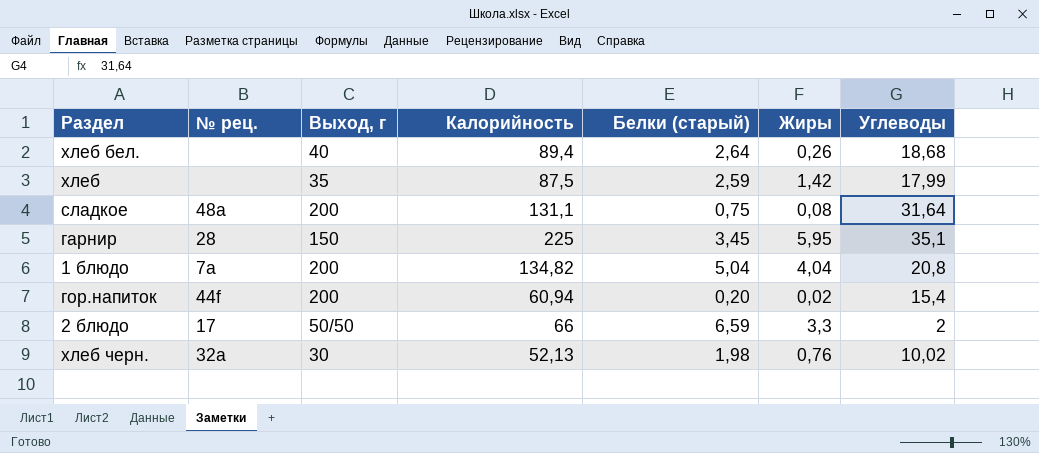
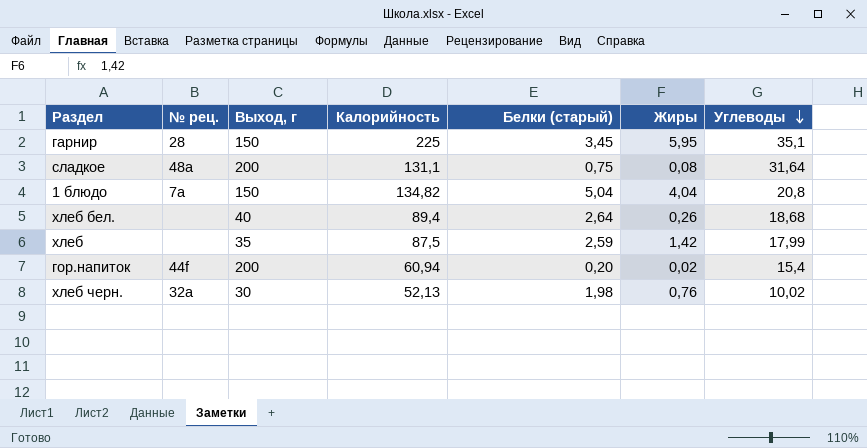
row order: none -> Углеводы descending
row 2 блюдо: 17 | 50/50 | 66 | 6,59 | 3,3 | 2 -> none
1 блюдо | Выход, г: 200 -> 150

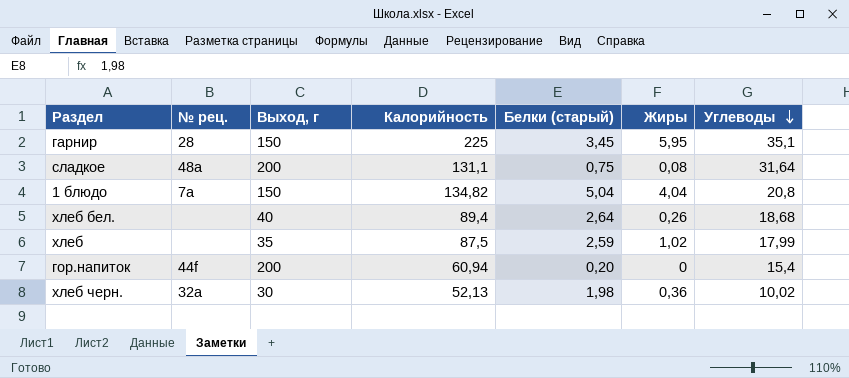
хлеб | Жиры: 1,42 -> 1,02
гор.напиток | Жиры: 0,02 -> 0
хлеб черн. | Жиры: 0,76 -> 0,36

